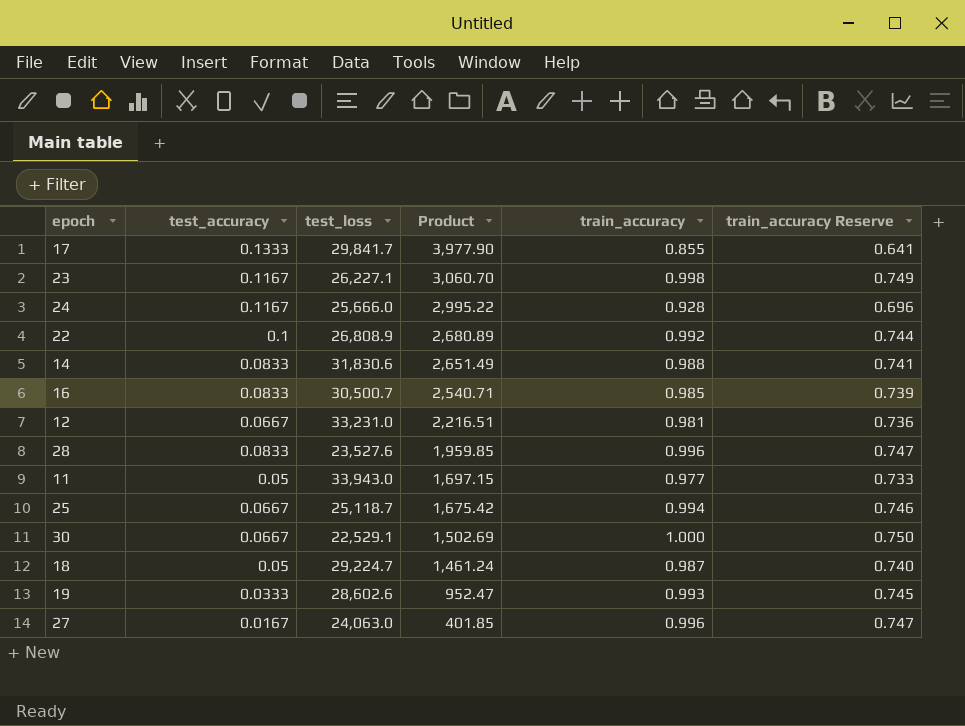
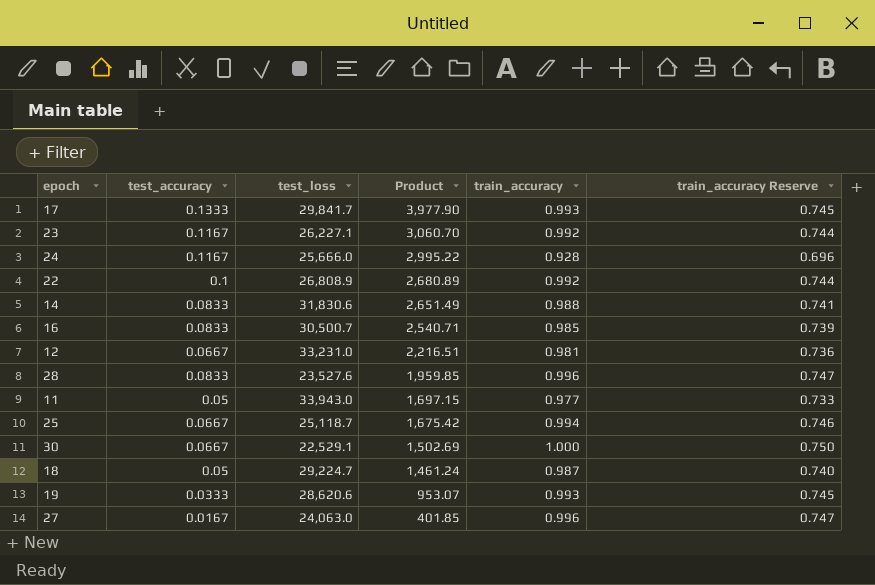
17 | train_accuracy: 0.855 -> 0.993
17 | train_accuracy Reserve: 0.641 -> 0.745
23 | train_accuracy: 0.998 -> 0.992
23 | train_accuracy Reserve: 0.749 -> 0.744
19 | test_loss: 28,602.6 -> 28,620.6
19 | Product: 952.47 -> 953.07

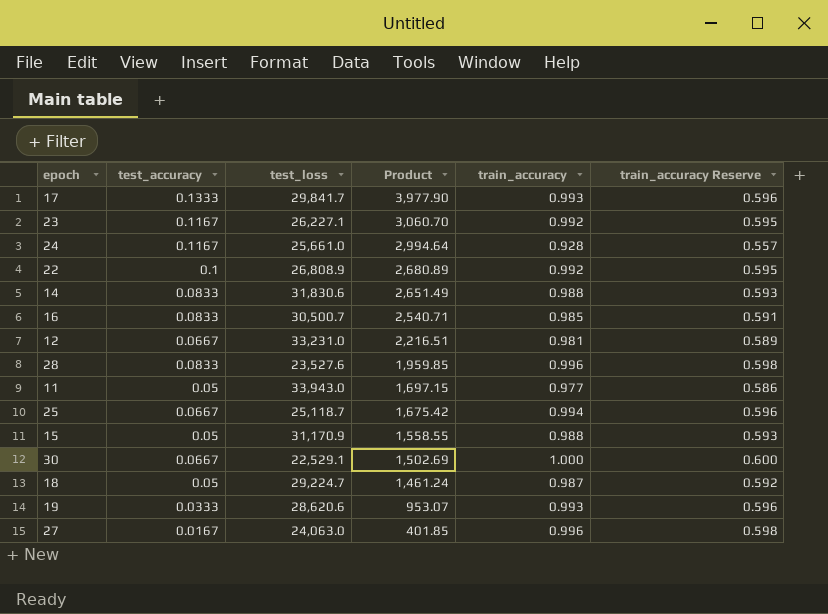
column train_accuracy Reserve | formula: [train_accuracy] * 0.75 -> [train_accuracy] * 0.6
24 | test_loss: 25,666.0 -> 25,661.0
24 | Product: 2,995.22 -> 2,994.64
row 15: none -> 0.05 | 31,170.9 | 1,558.55 | 0.988 | 0.593

